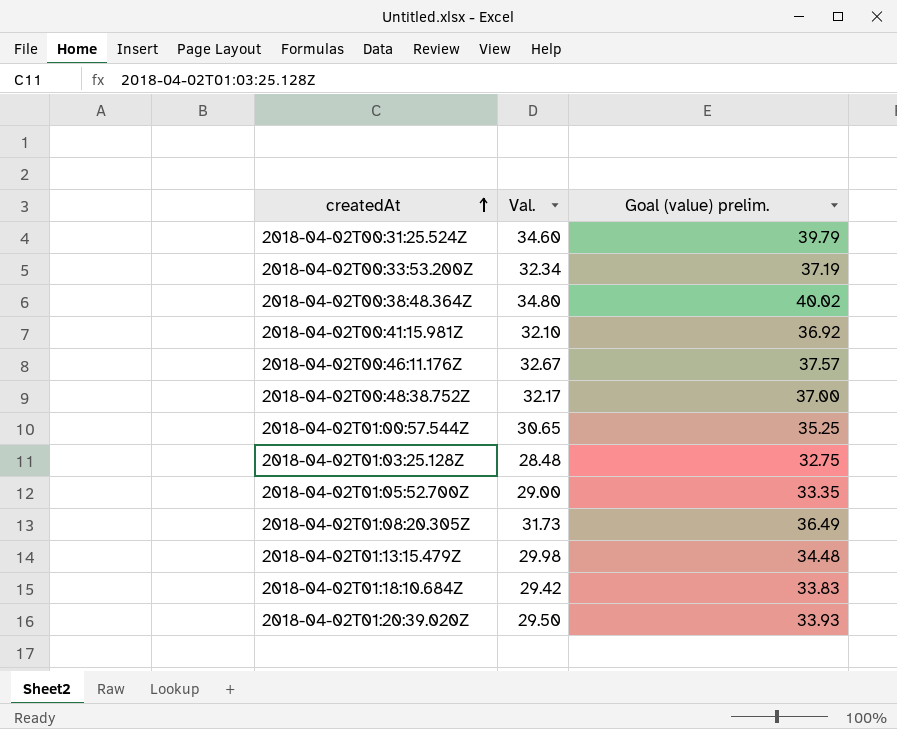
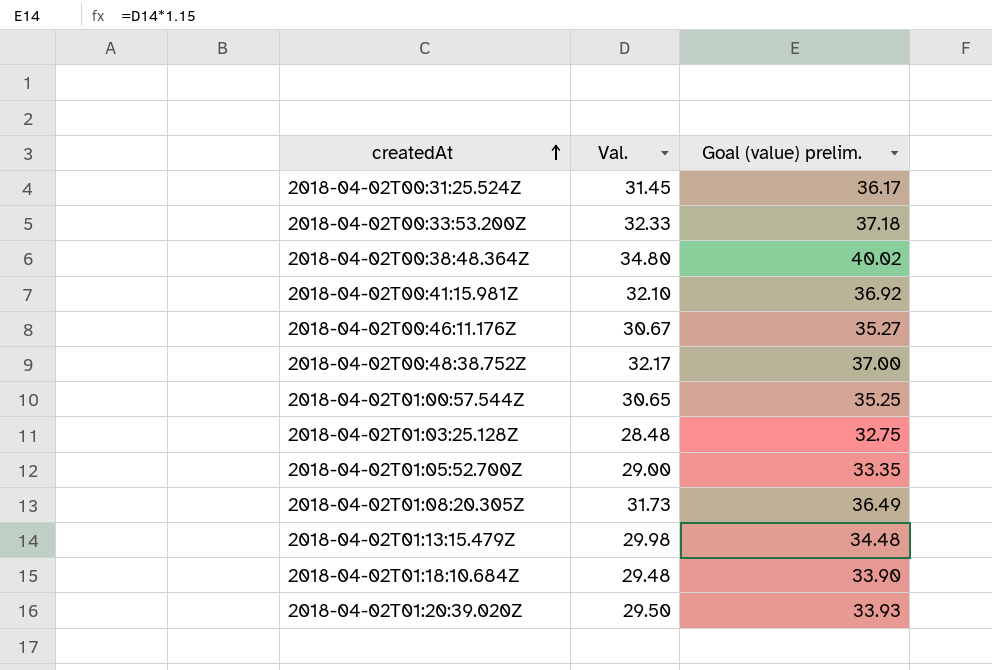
2018-04-02T00:31:25.524Z | Val.: 34.60 -> 31.45
2018-04-02T00:31:25.524Z | Goal (value) prelim.: 39.79 -> 36.17
2018-04-02T00:33:53.200Z | Val.: 32.34 -> 32.33
2018-04-02T00:33:53.200Z | Goal (value) prelim.: 37.19 -> 37.18
2018-04-02T00:46:11.176Z | Val.: 32.67 -> 30.67
2018-04-02T00:46:11.176Z | Goal (value) prelim.: 37.57 -> 35.27
2018-04-02T01:18:10.684Z | Val.: 29.42 -> 29.48
2018-04-02T01:18:10.684Z | Goal (value) prelim.: 33.83 -> 33.90

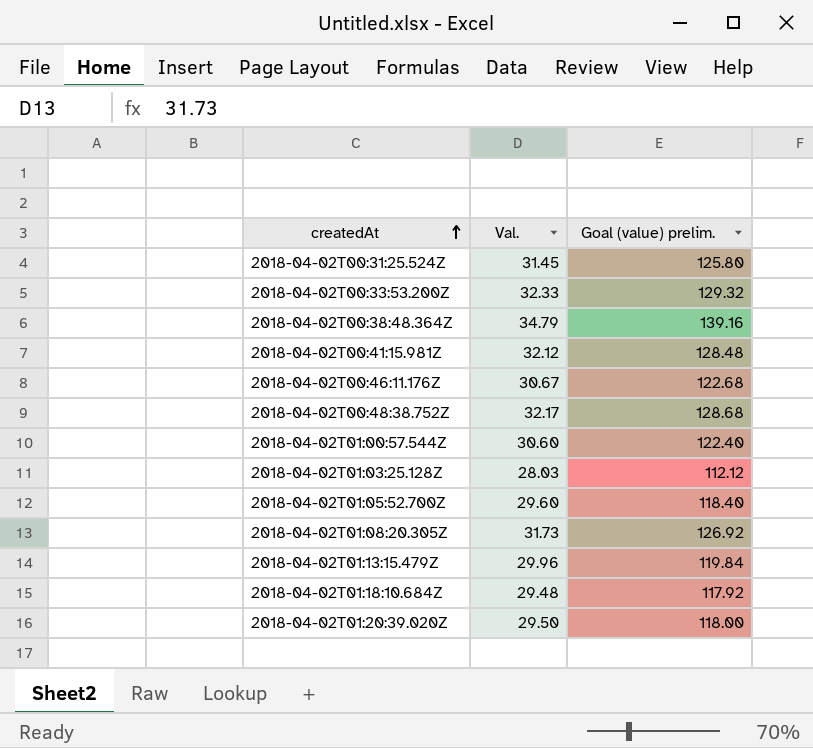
column Goal (value) prelim. | formula: [Val.] * 1.15 -> [Val.] * 4
2018-04-02T00:38:48.364Z | Val.: 34.80 -> 34.79
2018-04-02T00:41:15.981Z | Val.: 32.10 -> 32.12
2018-04-02T01:00:57.544Z | Val.: 30.65 -> 30.60
2018-04-02T01:03:25.128Z | Val.: 28.48 -> 28.03
2018-04-02T01:05:52.700Z | Val.: 29.00 -> 29.60
2018-04-02T01:13:15.479Z | Val.: 29.98 -> 29.96

